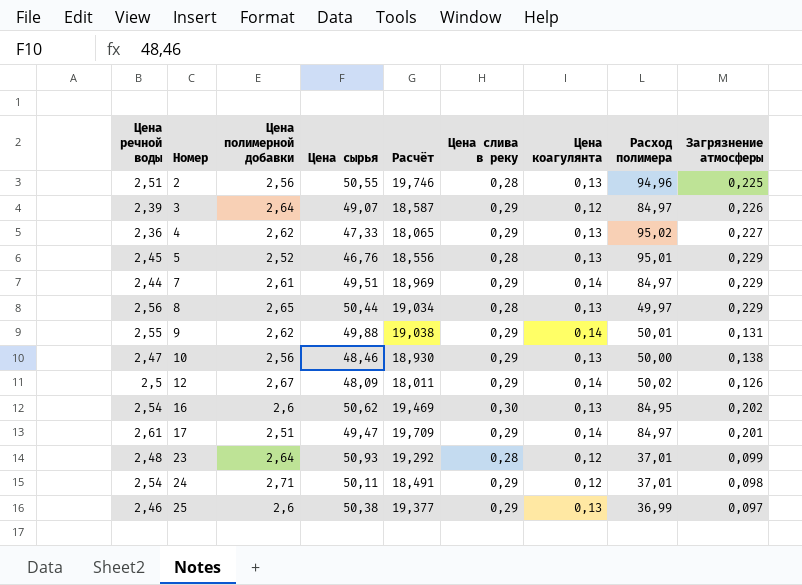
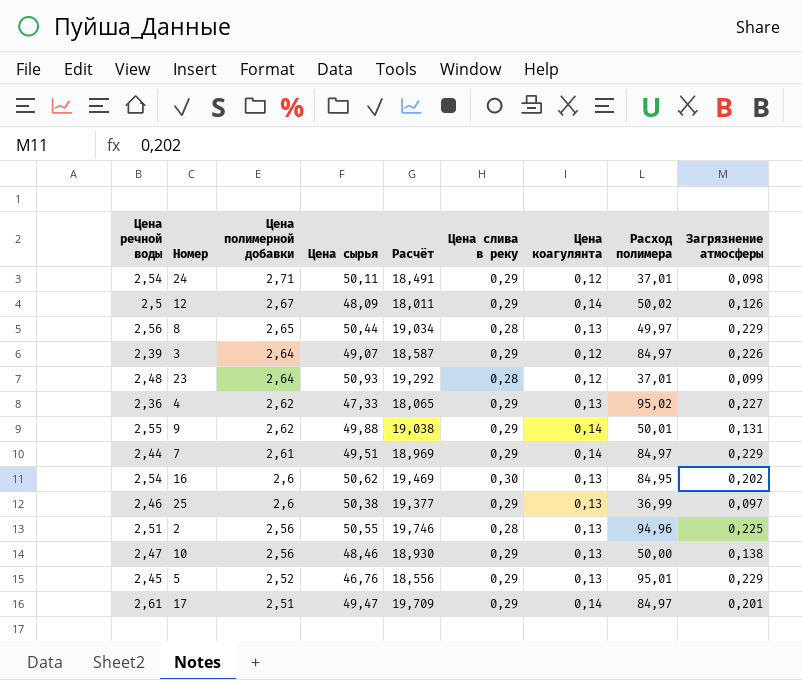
row order: Номер ascending -> Цена полимерной добавки descending
5 | Цена слива в реку: 0,28 -> 0,29

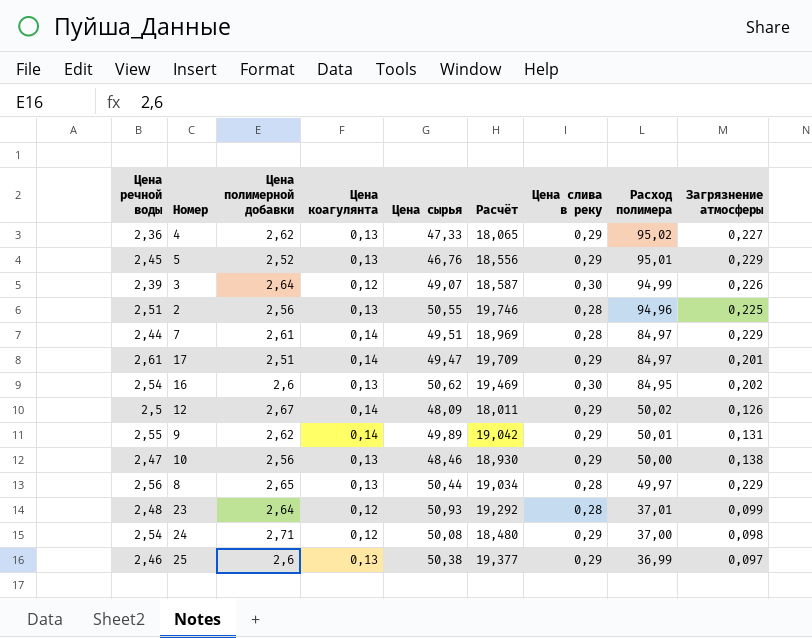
row order: Цена полимерной добавки descending -> Расход полимера descending
column Цена коагулянта | position: 7 -> 4
3 | Цена слива в реку: 0,29 -> 0,30
3 | Расход полимера: 84,97 -> 94,99
7 | Цена слива в реку: 0,29 -> 0,28
9 | Цена сырья: 49,88 -> 49,89
9 | Расчёт: 19,038 -> 19,042
24 | Цена сырья: 50,11 -> 50,08
24 | Расчёт: 18,491 -> 18,480
24 | Расход полимера: 37,01 -> 37,00

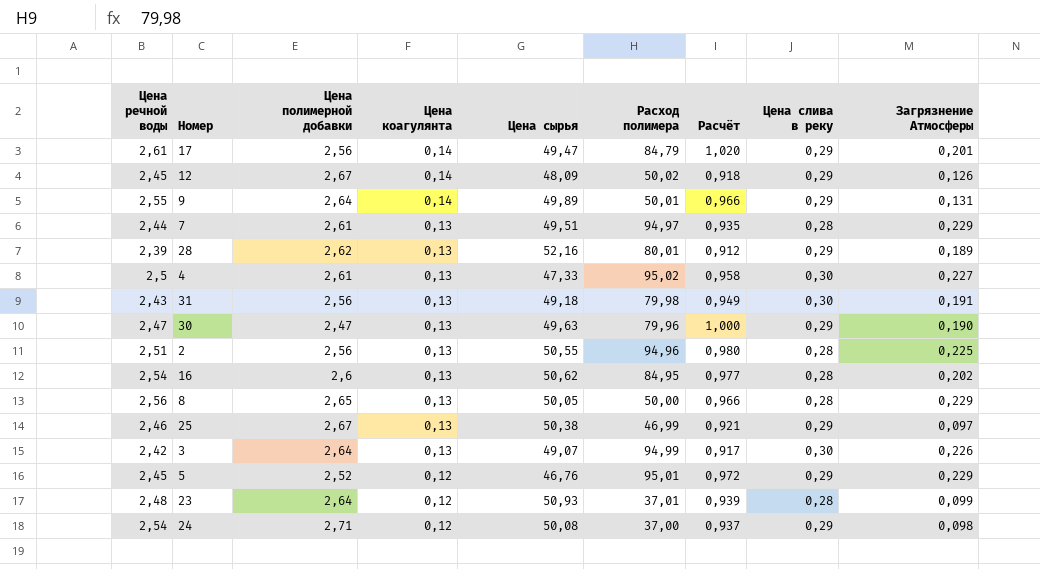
row order: Расход полимера descending -> Цена коагулянта descending
column Расход полимера | position: 8 -> 6
column Расчёт | formula: [Цена сырья] / [Цена полимерной добавки] -> [Цена речной воды] / [Цена полимерной добавки]
column name: Загрязнение атмосферы -> Загрязнение Атмосферы
row 10: 2,47 | 2,56 | 0,13 | 48,46 | 18,930 | 0,29 | 50,00 | 0,138 -> none
17 | Цена полимерной добавки: 2,51 -> 2,56
17 | Расход полимера: 84,97 -> 84,79
12 | Цена речной воды: 2,5 -> 2,45
9 | Цена полимерной добавки: 2,62 -> 2,64
7 | Цена коагулянта: 0,14 -> 0,13
7 | Расход полимера: 84,97 -> 94,97
row 28: none -> 2,39 | 2,62 | 0,13 | 52,16 | 80,01 | 0,912 | 0,29 | 0,189
4 | Цена речной воды: 2,36 -> 2,5
4 | Цена полимерной добавки: 2,62 -> 2,61
4 | Цена слива в реку: 0,29 -> 0,30
row 31: none -> 2,43 | 2,56 | 0,13 | 49,18 | 79,98 | 0,949 | 0,30 | 0,191
row 30: none -> 2,47 | 2,47 | 0,13 | 49,63 | 79,96 | 1,000 | 0,29 | 0,190
16 | Цена слива в реку: 0,30 -> 0,28
8 | Цена сырья: 50,44 -> 50,05
8 | Расход полимера: 49,97 -> 50,00
25 | Цена полимерной добавки: 2,6 -> 2,67
25 | Расход полимера: 36,99 -> 46,99
3 | Цена речной воды: 2,39 -> 2,42
3 | Цена коагулянта: 0,12 -> 0,13
5 | Цена коагулянта: 0,13 -> 0,12

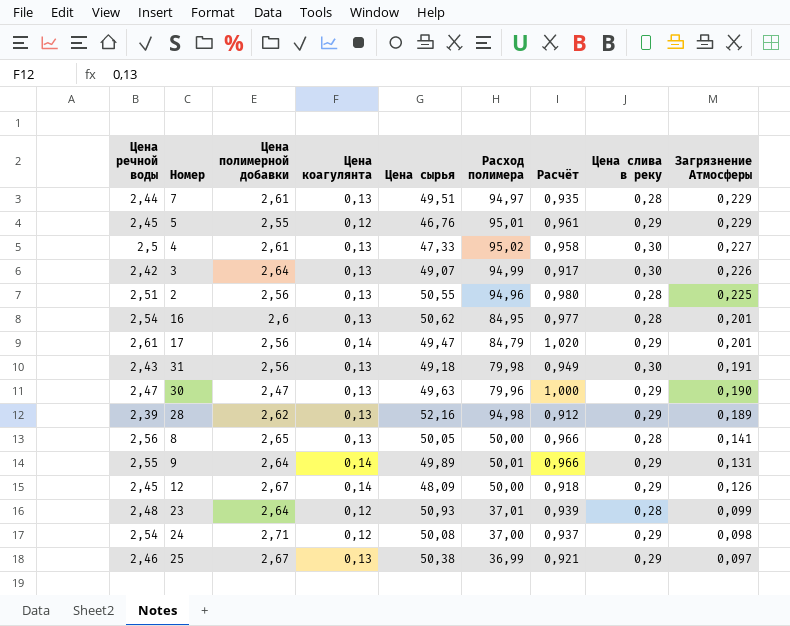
row order: Цена коагулянта descending -> Загрязнение Атмосферы descending
5 | Цена полимерной добавки: 2,52 -> 2,55
5 | Расчёт: 0,972 -> 0,961
16 | Загрязнение Атмосферы: 0,202 -> 0,201
28 | Расход полимера: 80,01 -> 94,98
8 | Загрязнение Атмосферы: 0,229 -> 0,141
12 | Расход полимера: 50,02 -> 50,00
25 | Расход полимера: 46,99 -> 36,99

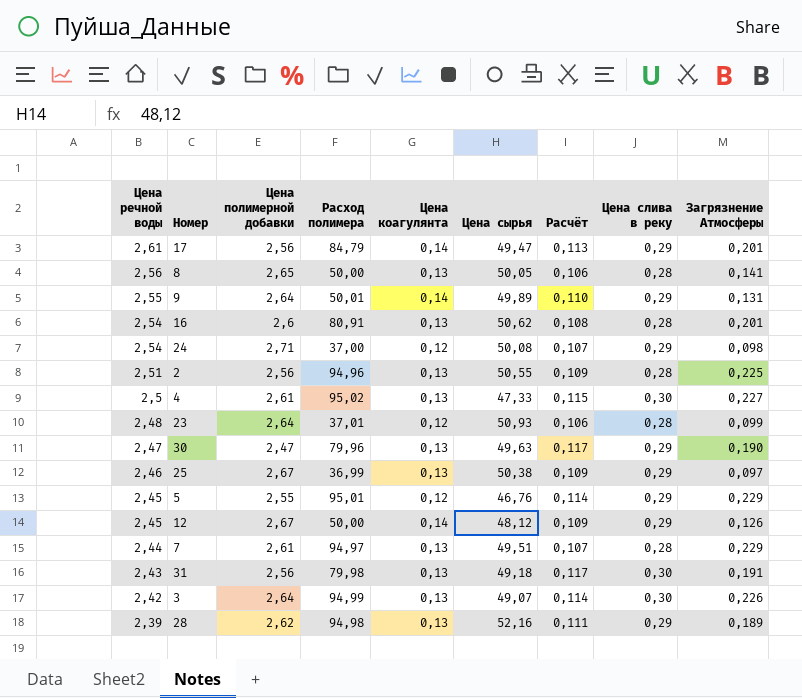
row order: Загрязнение Атмосферы descending -> Цена речной воды descending
column Расход полимера | position: 6 -> 4
column Расчёт | formula: [Цена речной воды] / [Цена полимерной добавки] -> [Цена слива в реку] / [Цена полимерной добавки]
16 | Расход полимера: 84,95 -> 80,91
12 | Цена сырья: 48,09 -> 48,12

